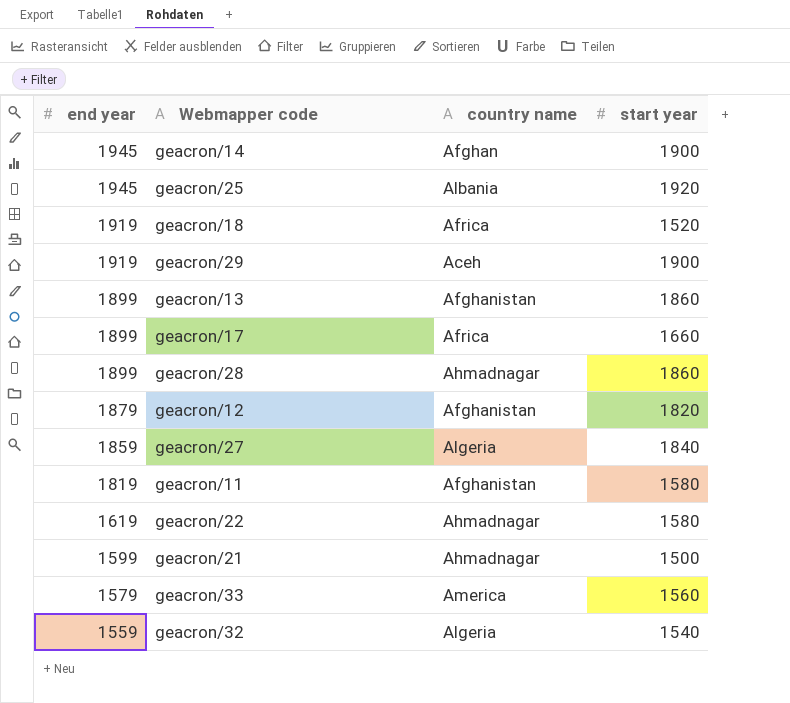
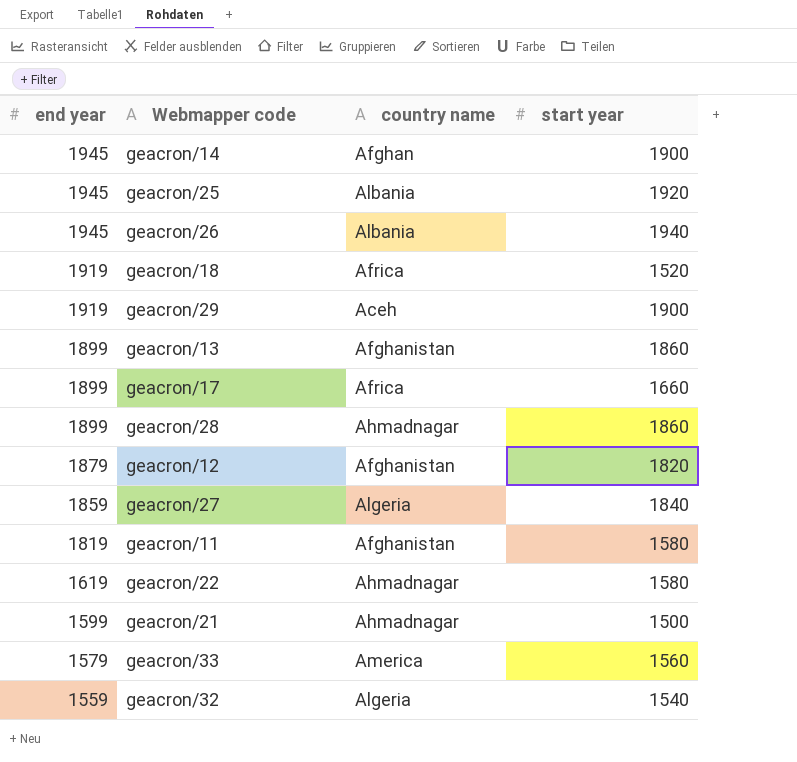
row geacron/26: none -> 1945 | Albania | 1940

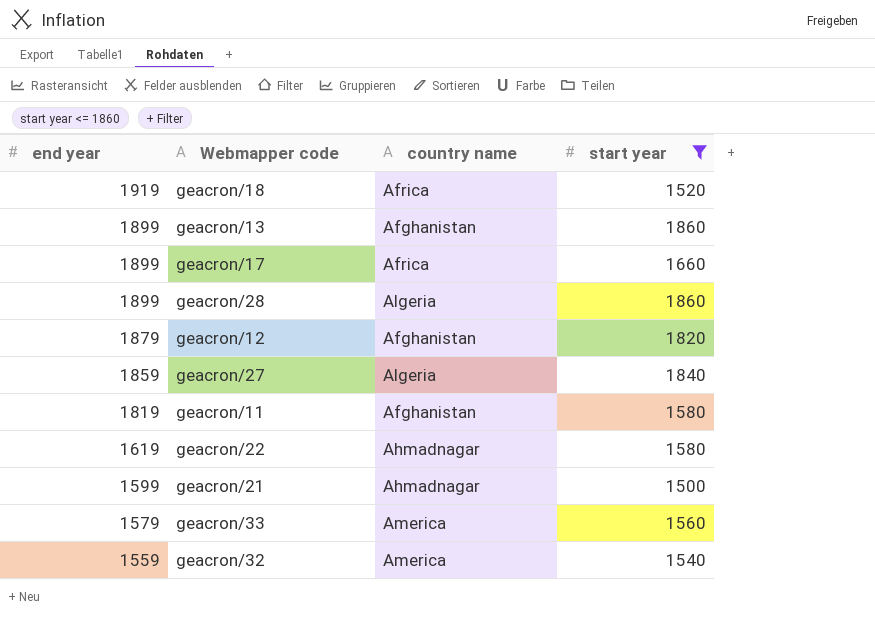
filter: none -> start year <= 1860
geacron/28 | country name: Ahmadnagar -> Algeria
geacron/32 | country name: Algeria -> America

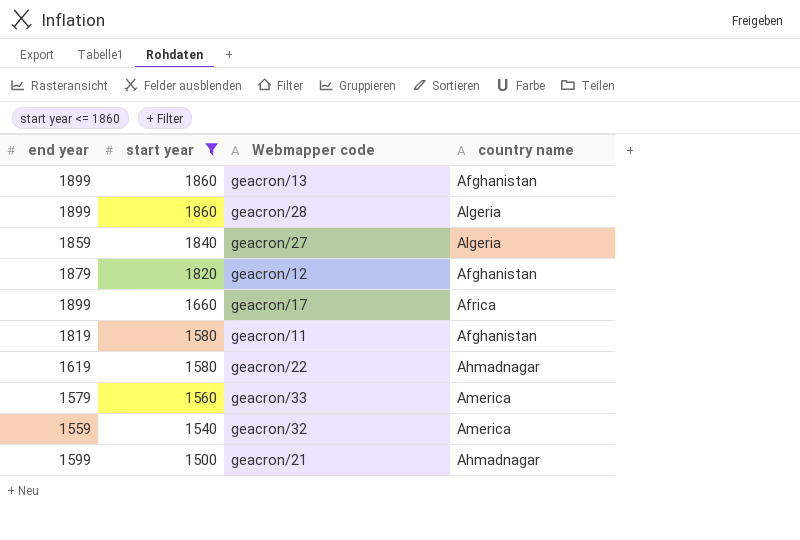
row order: end year descending -> start year descending
column start year | position: 4 -> 2
row geacron/18: 1919 | Africa | 1520 -> none

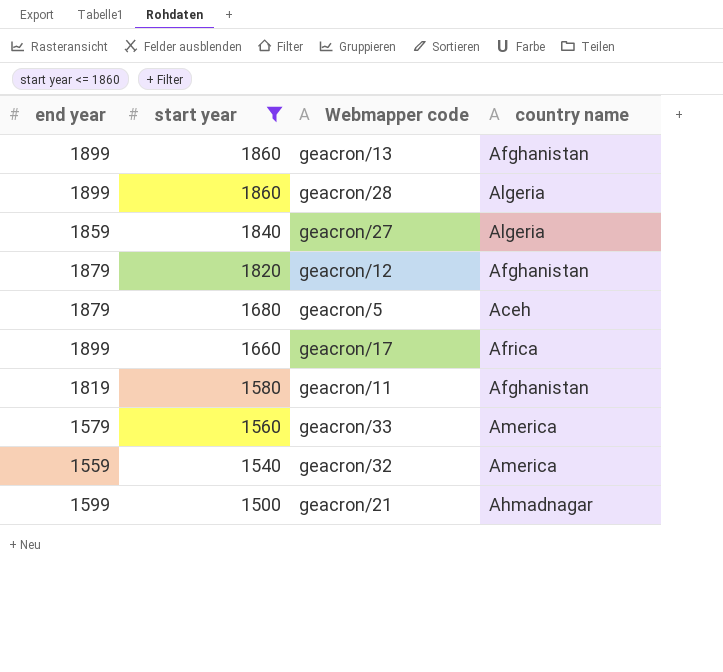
row geacron/22: 1619 | 1580 | Ahmadnagar -> none
row geacron/5: none -> 1879 | 1680 | Aceh

